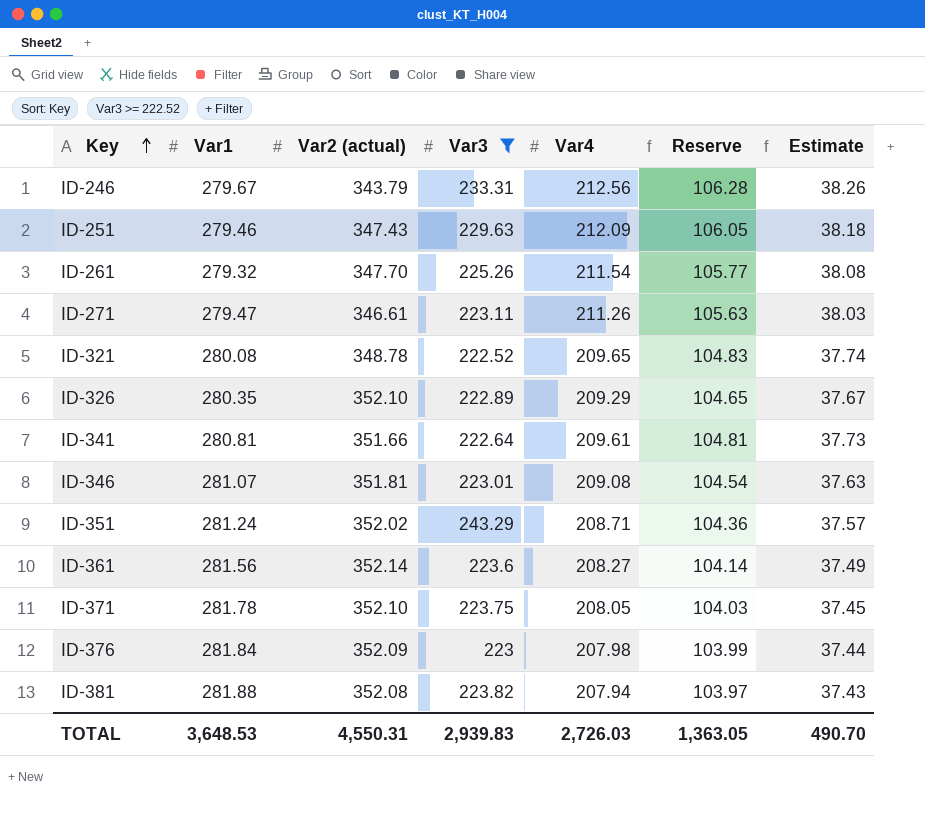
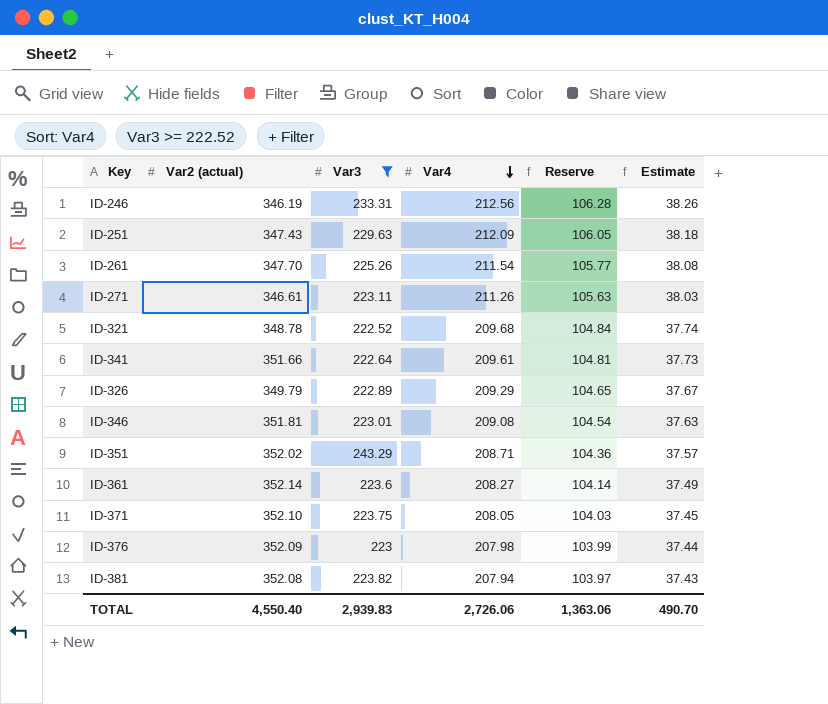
row order: Key ascending -> Var4 descending
column Var1 | position: 2 -> none
ID-246 | Var2 (actual): 343.79 -> 346.19
ID-321 | Var4: 209.65 -> 209.68
ID-321 | Reserve: 104.83 -> 104.84
ID-326 | Var2 (actual): 352.10 -> 349.79
TOTAL | Var2 (actual): 4,550.31 -> 4,550.40
TOTAL | Var4: 2,726.03 -> 2,726.06
TOTAL | Reserve: 1,363.05 -> 1,363.06

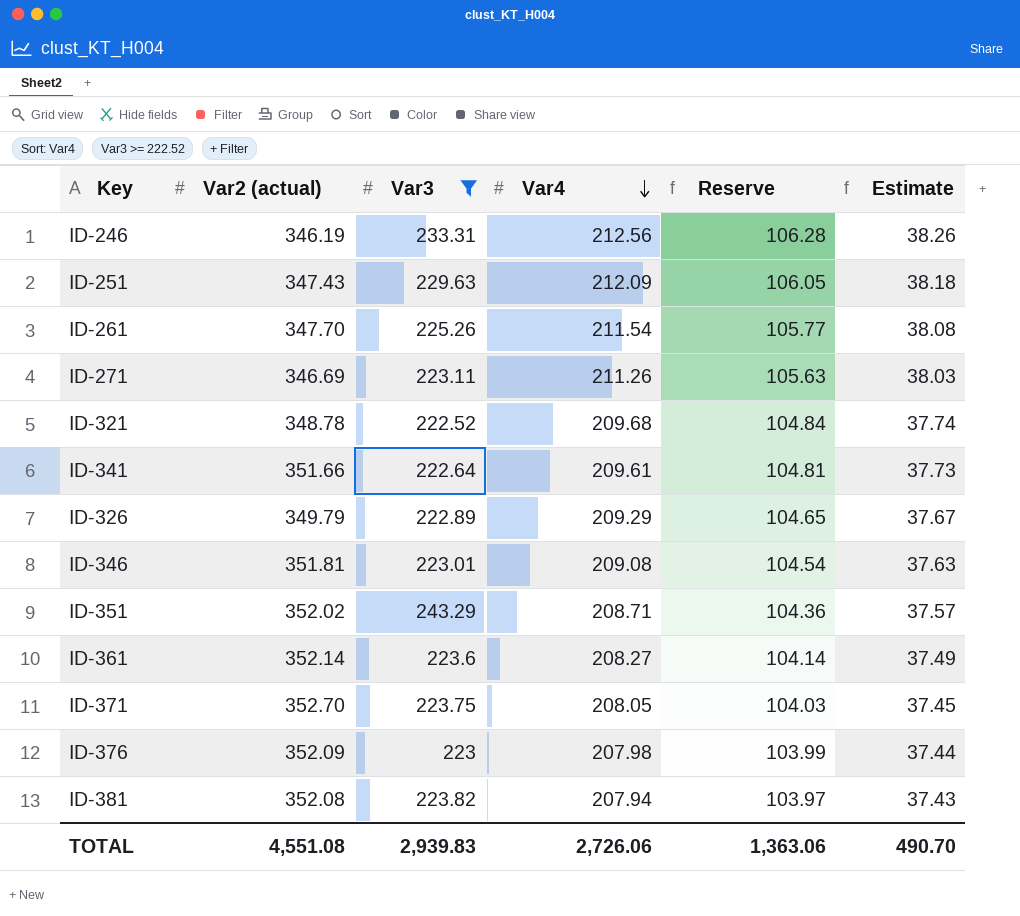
ID-271 | Var2 (actual): 346.61 -> 346.69
ID-371 | Var2 (actual): 352.10 -> 352.70
TOTAL | Var2 (actual): 4,550.40 -> 4,551.08

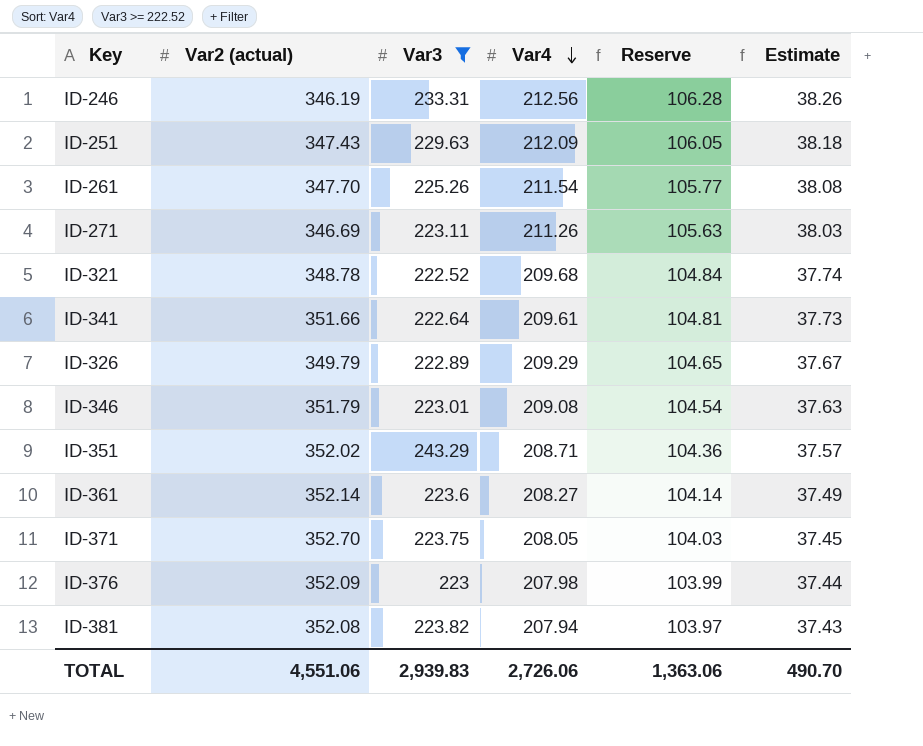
ID-346 | Var2 (actual): 351.81 -> 351.79
TOTAL | Var2 (actual): 4,551.08 -> 4,551.06

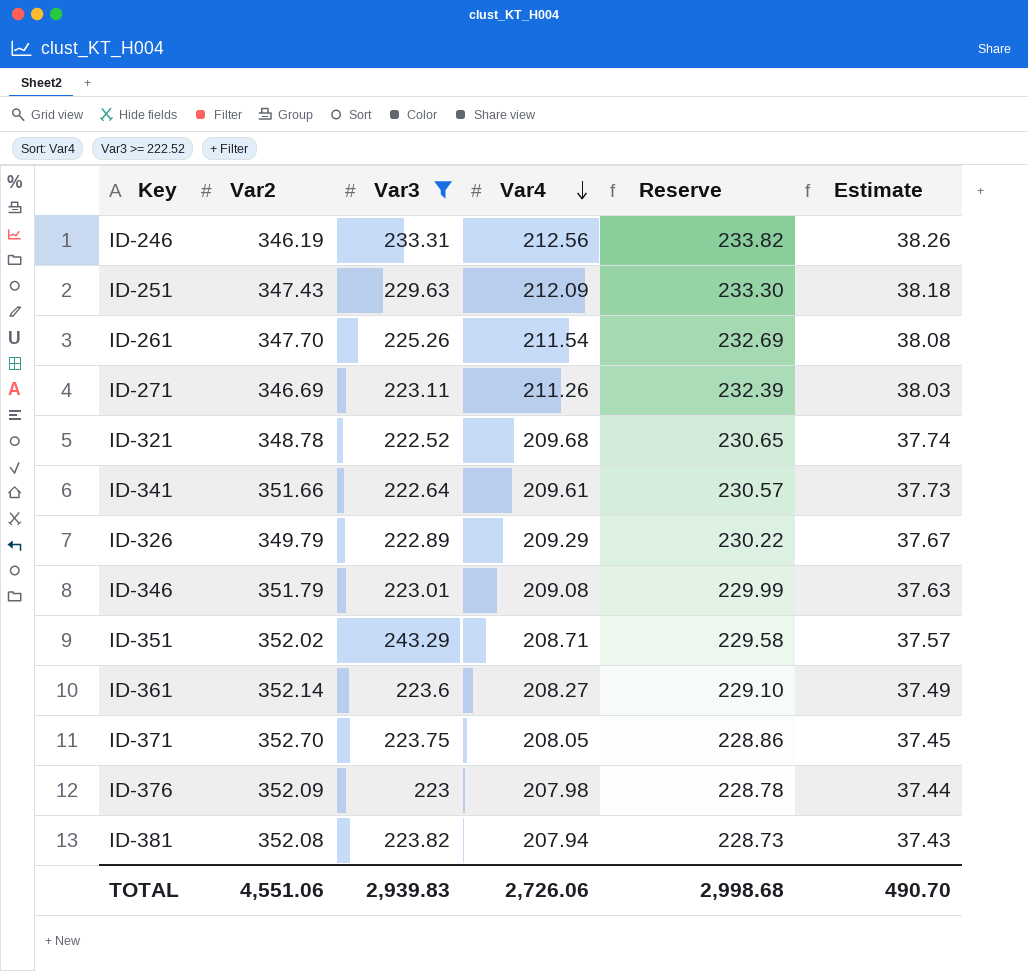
column name: Var2 (actual) -> Var2
column Reserve | formula: [Var4] * 0.5 -> [Var4] * 1.1
TOTAL | Reserve: 1,363.06 -> 2,998.68

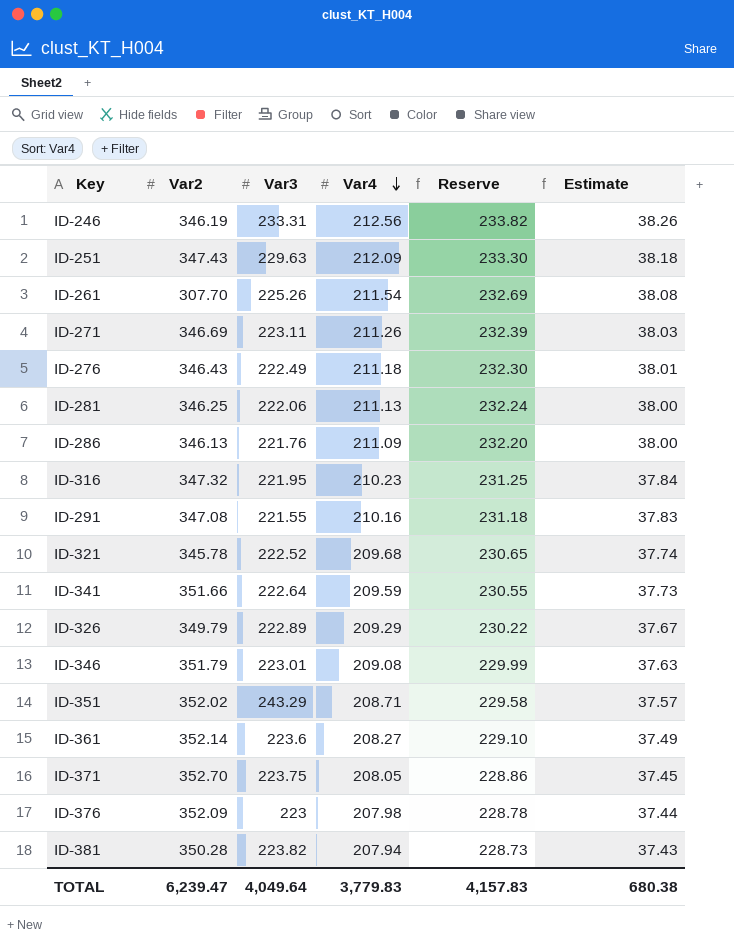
filter: Var3 >= 222.52 -> none
ID-261 | Var2: 347.70 -> 307.70
ID-321 | Var2: 348.78 -> 345.78
ID-341 | Var4: 209.61 -> 209.59
ID-341 | Reserve: 230.57 -> 230.55
ID-381 | Var2: 352.08 -> 350.28
TOTAL | Var2: 4,551.06 -> 6,239.47
TOTAL | Var3: 2,939.83 -> 4,049.64
TOTAL | Var4: 2,726.06 -> 3,779.83
TOTAL | Reserve: 2,998.68 -> 4,157.83
TOTAL | Estimate: 490.70 -> 680.38

